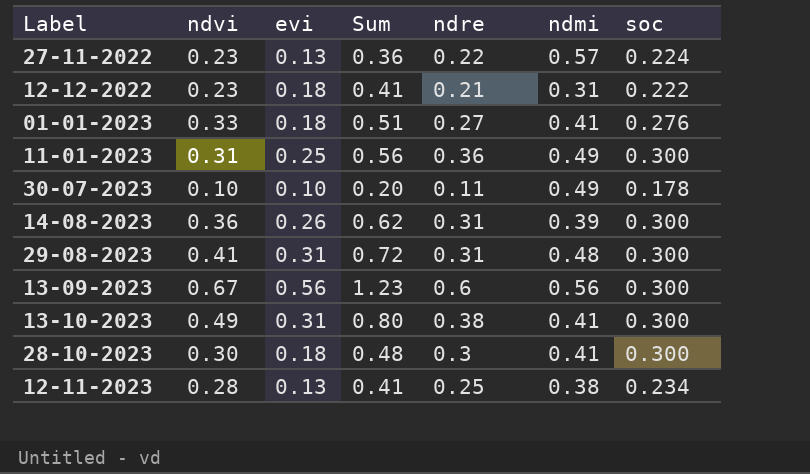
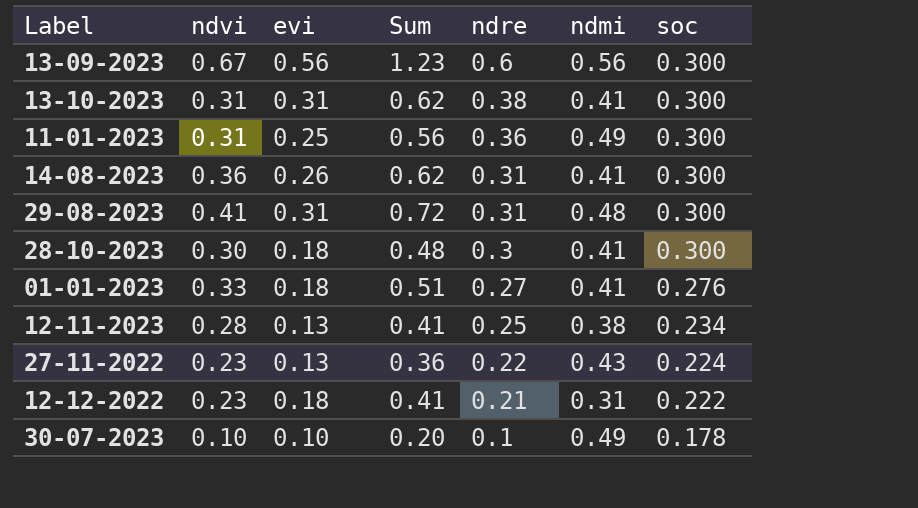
row order: Label ascending -> ndre descending
13-10-2023 | ndvi: 0.49 -> 0.31
13-10-2023 | Sum: 0.80 -> 0.62
14-08-2023 | ndmi: 0.39 -> 0.41
27-11-2022 | ndmi: 0.57 -> 0.43
30-07-2023 | ndre: 0.11 -> 0.1

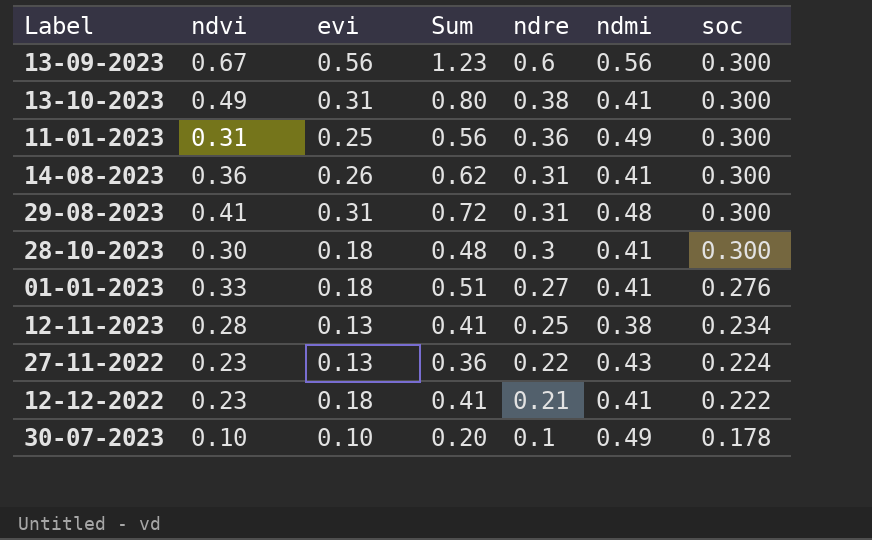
13-10-2023 | ndvi: 0.31 -> 0.49
13-10-2023 | Sum: 0.62 -> 0.80
12-12-2022 | ndmi: 0.31 -> 0.41

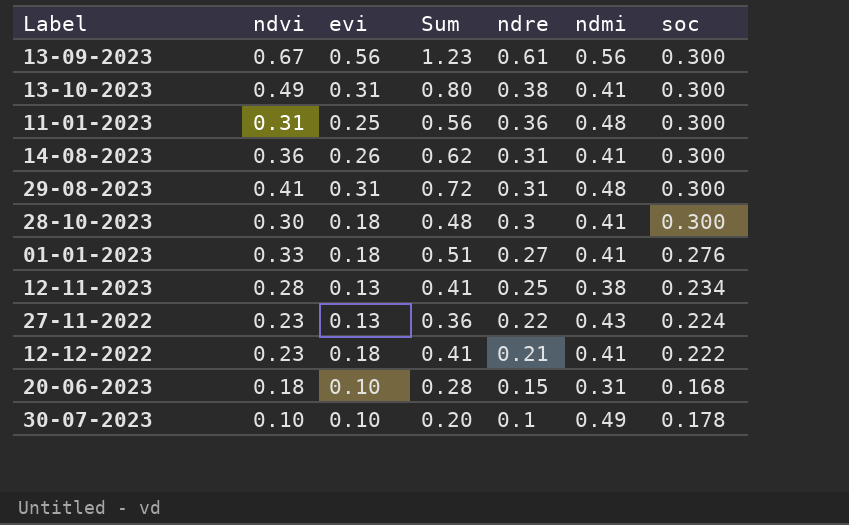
13-09-2023 | ndre: 0.6 -> 0.61
11-01-2023 | ndmi: 0.49 -> 0.48
row 20-06-2023: none -> 0.18 | 0.10 | 0.28 | 0.15 | 0.31 | 0.168

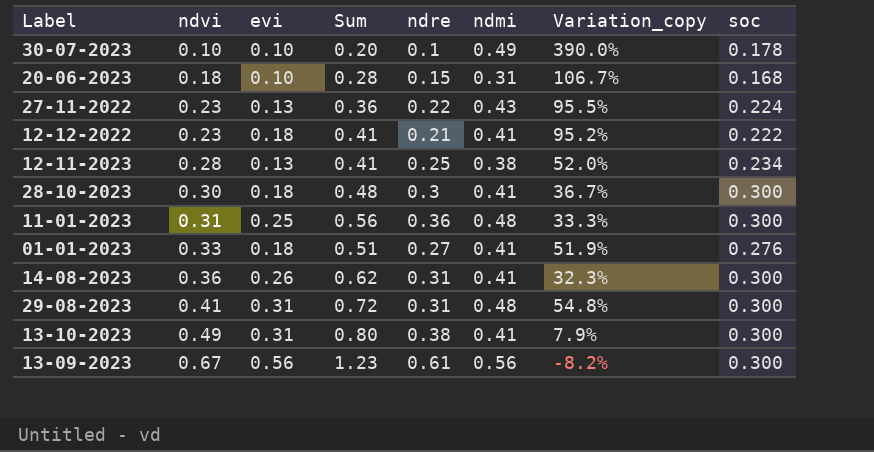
row order: ndre descending -> ndvi ascending
column Variation_copy | formula: none -> ([ndmi] - [ndre]) / [ndre]

